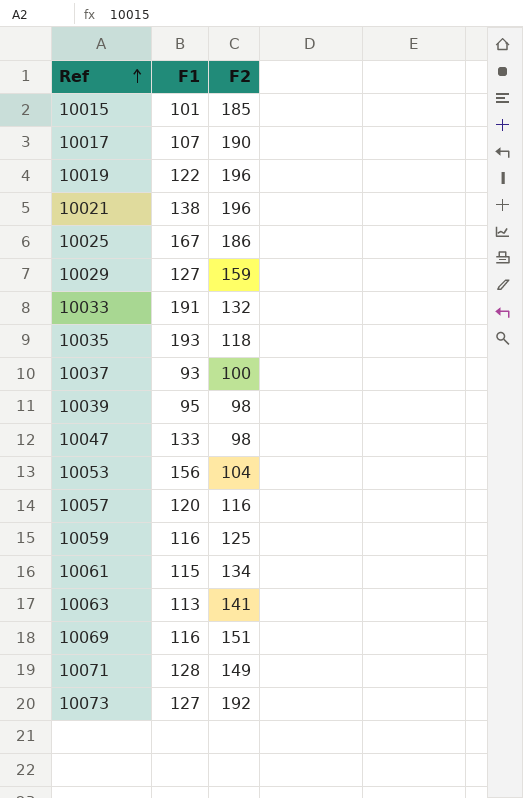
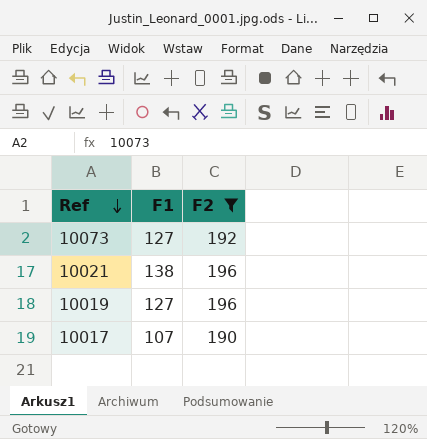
filter: none -> F2 >= 190
row order: Ref ascending -> Ref descending
10019 | F1: 122 -> 127

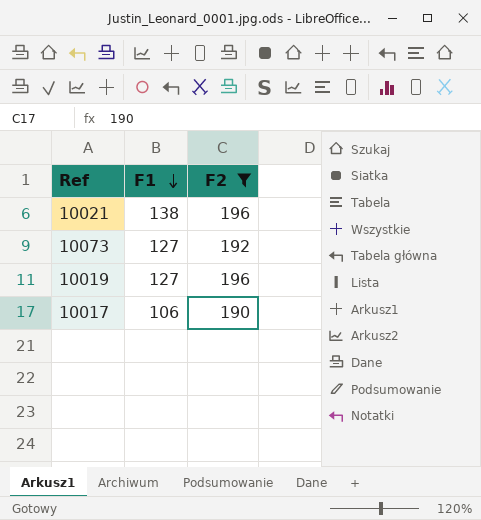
row order: Ref descending -> F1 descending
10017 | F1: 107 -> 106

